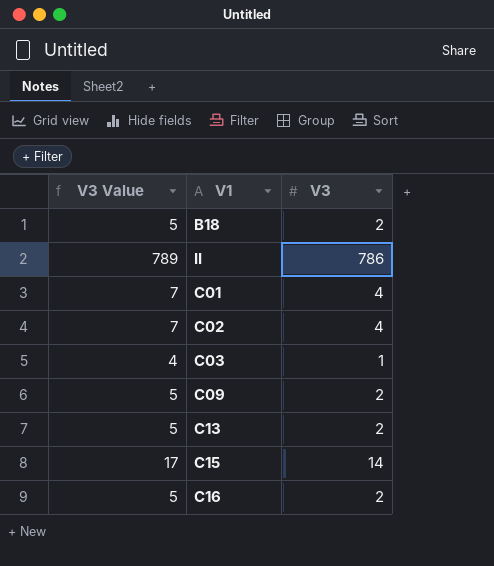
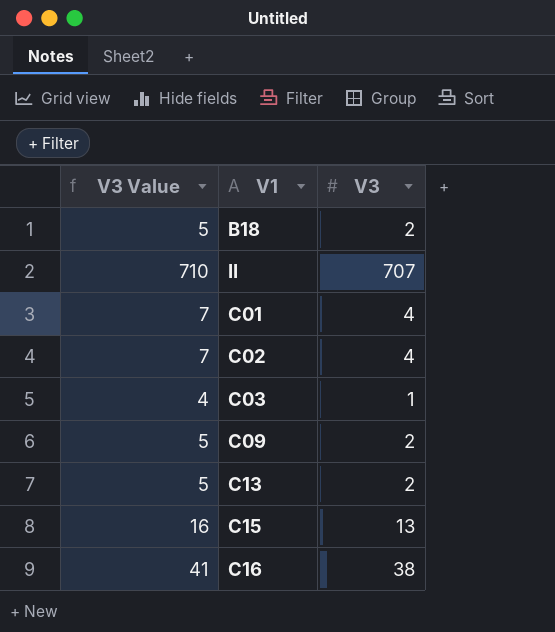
II | V3 Value: 789 -> 710
II | V3: 786 -> 707
C15 | V3 Value: 17 -> 16
C15 | V3: 14 -> 13
C16 | V3 Value: 5 -> 41
C16 | V3: 2 -> 38

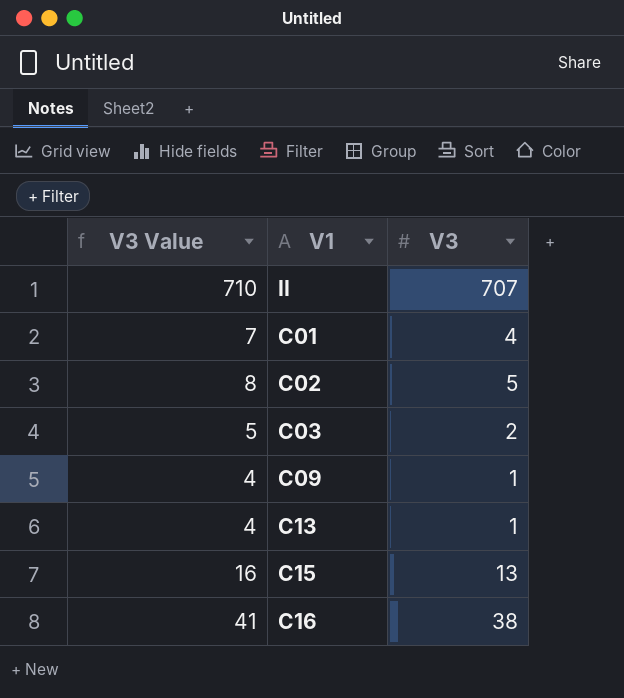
row B18: 5 | 2 -> none
C02 | V3 Value: 7 -> 8
C02 | V3: 4 -> 5
C03 | V3 Value: 4 -> 5
C03 | V3: 1 -> 2
C09 | V3 Value: 5 -> 4
C09 | V3: 2 -> 1
C13 | V3 Value: 5 -> 4
C13 | V3: 2 -> 1

